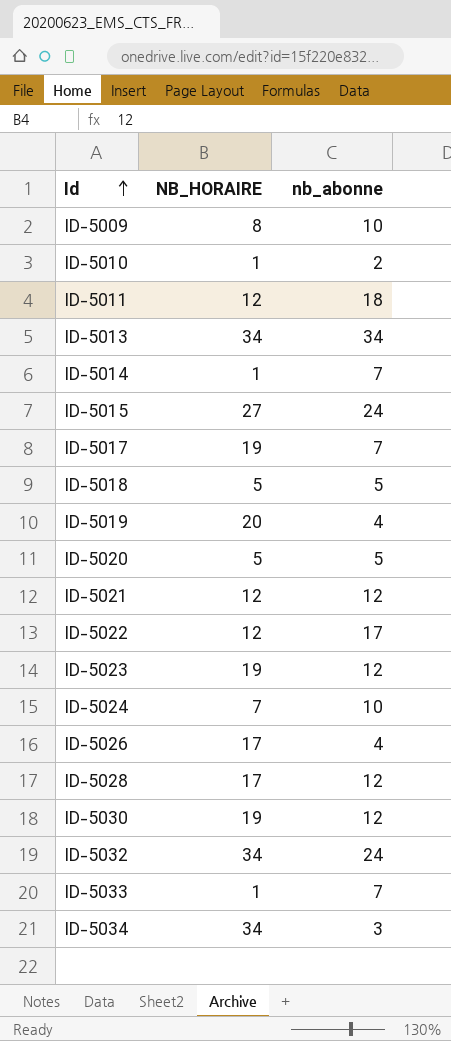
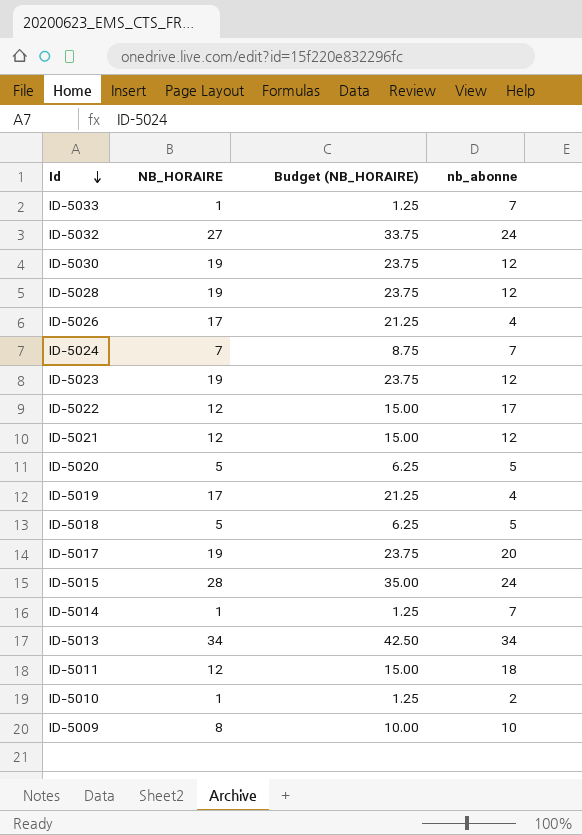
row order: Id ascending -> Id descending
column Budget (NB_HORAIRE) | formula: none -> [NB_HORAIRE] * 1.25
row ID-5034: 34 | 3 -> none
ID-5032 | NB_HORAIRE: 34 -> 27
ID-5028 | NB_HORAIRE: 17 -> 19
ID-5024 | nb_abonne: 10 -> 7
ID-5019 | NB_HORAIRE: 20 -> 17
ID-5017 | nb_abonne: 7 -> 20
ID-5015 | NB_HORAIRE: 27 -> 28

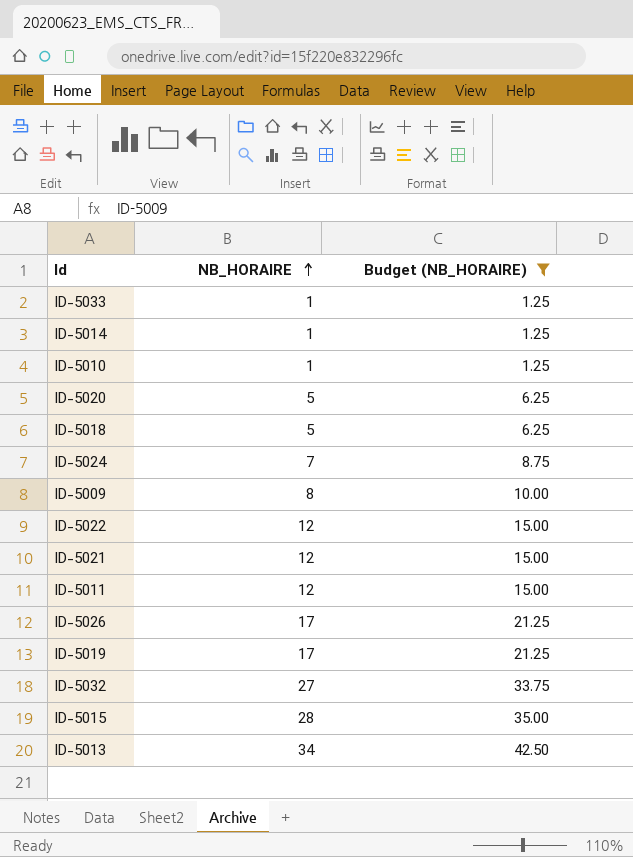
filter: none -> Budget (NB_HORAIRE) != 23.75
row order: Id descending -> NB_HORAIRE ascending
column nb_abonne | position: 4 -> none

